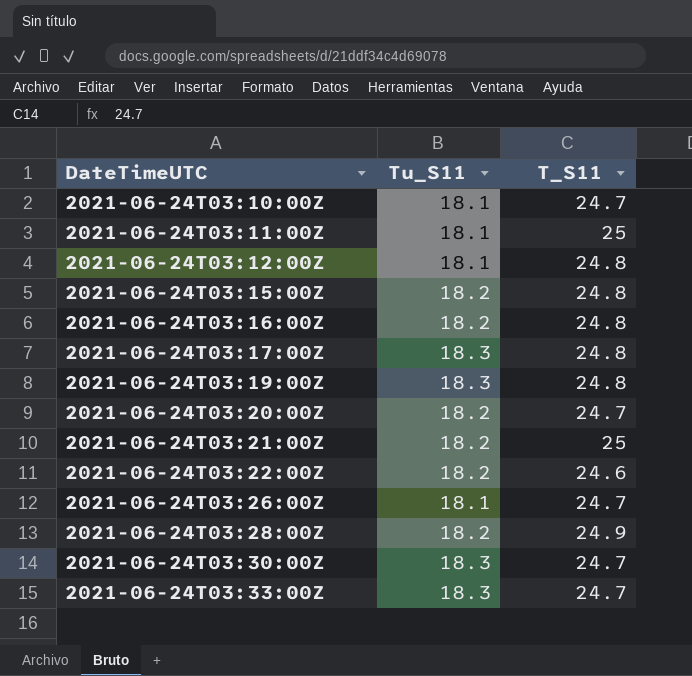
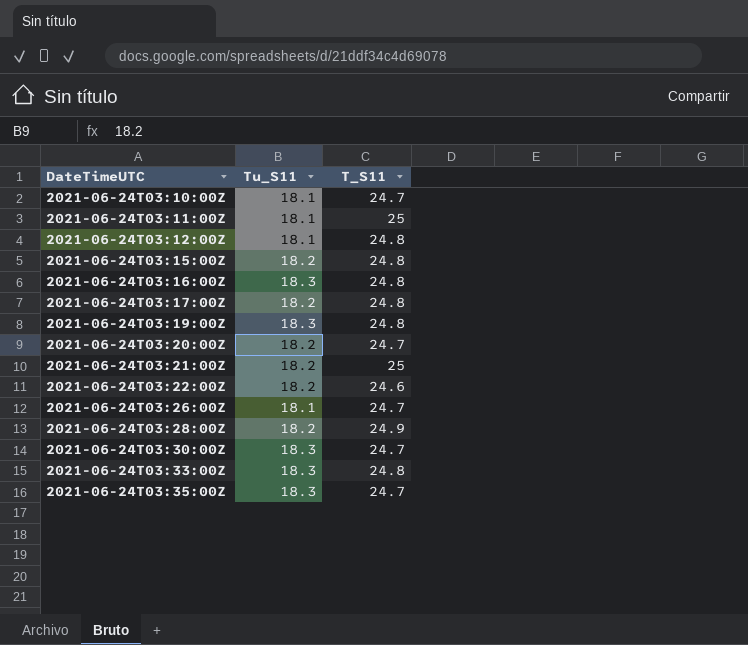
2021-06-24T03:16:00Z | Tu_S11: 18.2 -> 18.3
2021-06-24T03:17:00Z | Tu_S11: 18.3 -> 18.2
2021-06-24T03:33:00Z | T_S11: 24.7 -> 24.8
row 2021-06-24T03:35:00Z: none -> 18.3 | 24.7

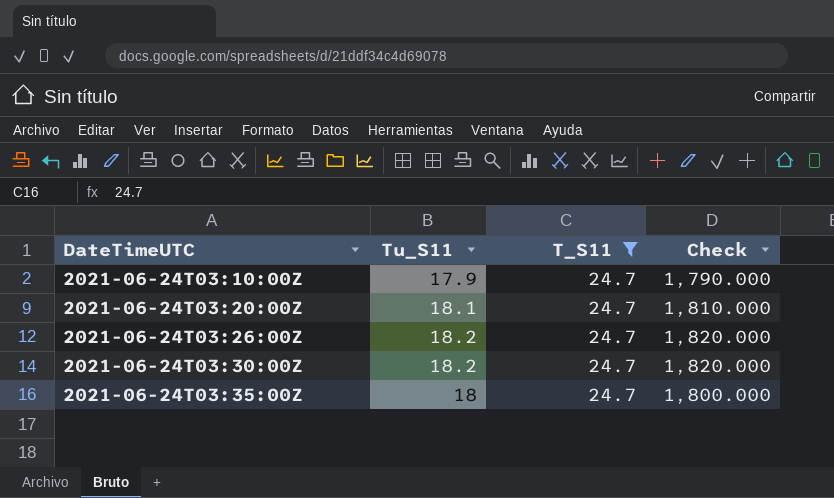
filter: none -> T_S11 = 24.7
column Check | formula: none -> [Tu_S11] * 100
2021-06-24T03:10:00Z | Tu_S11: 18.1 -> 17.9
2021-06-24T03:20:00Z | Tu_S11: 18.2 -> 18.1
2021-06-24T03:26:00Z | Tu_S11: 18.1 -> 18.2
2021-06-24T03:30:00Z | Tu_S11: 18.3 -> 18.2
2021-06-24T03:35:00Z | Tu_S11: 18.3 -> 18

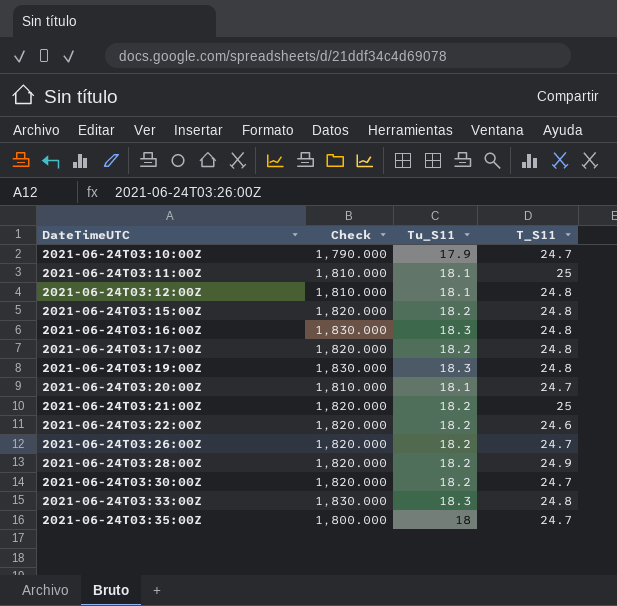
filter: T_S11 = 24.7 -> none
column Check | position: 4 -> 2

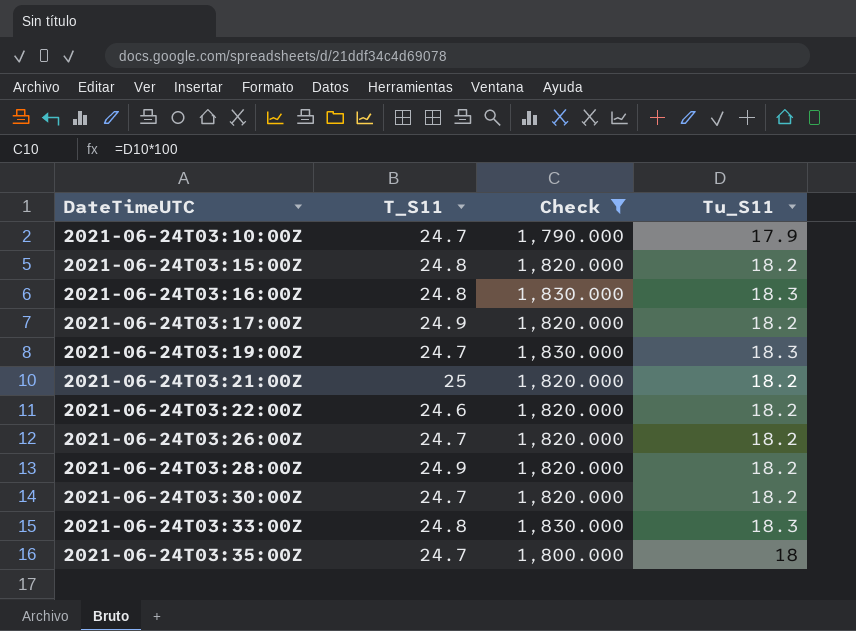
filter: none -> Check != 1,810.000
column T_S11 | position: 4 -> 2
2021-06-24T03:17:00Z | T_S11: 24.8 -> 24.9
2021-06-24T03:19:00Z | T_S11: 24.8 -> 24.7

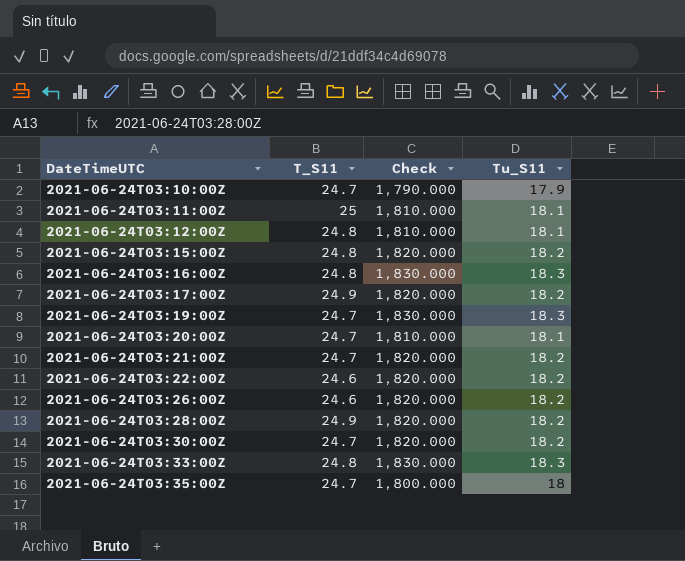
filter: Check != 1,810.000 -> none
2021-06-24T03:21:00Z | T_S11: 25 -> 24.7
2021-06-24T03:26:00Z | T_S11: 24.7 -> 24.6

